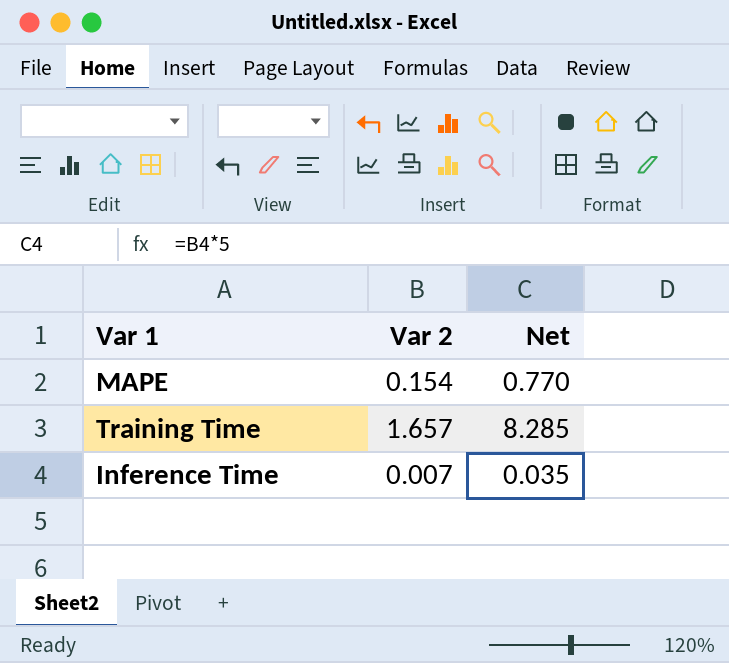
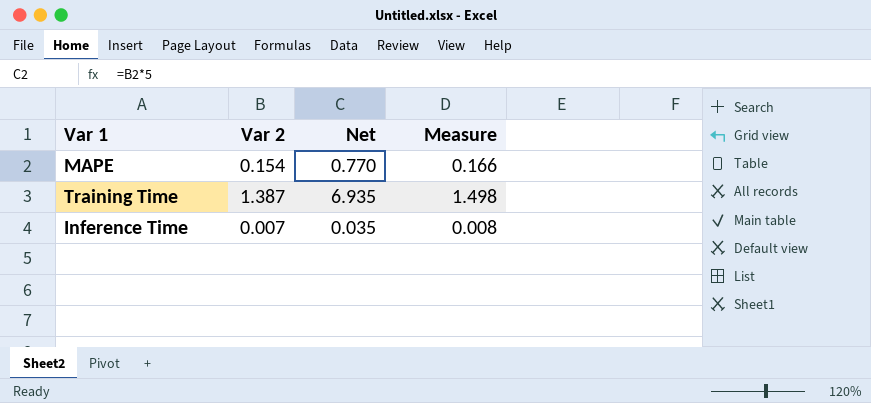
column Measure | formula: none -> [Var 2] * 1.08
Training Time | Var 2: 1.657 -> 1.387
Training Time | Net: 8.285 -> 6.935

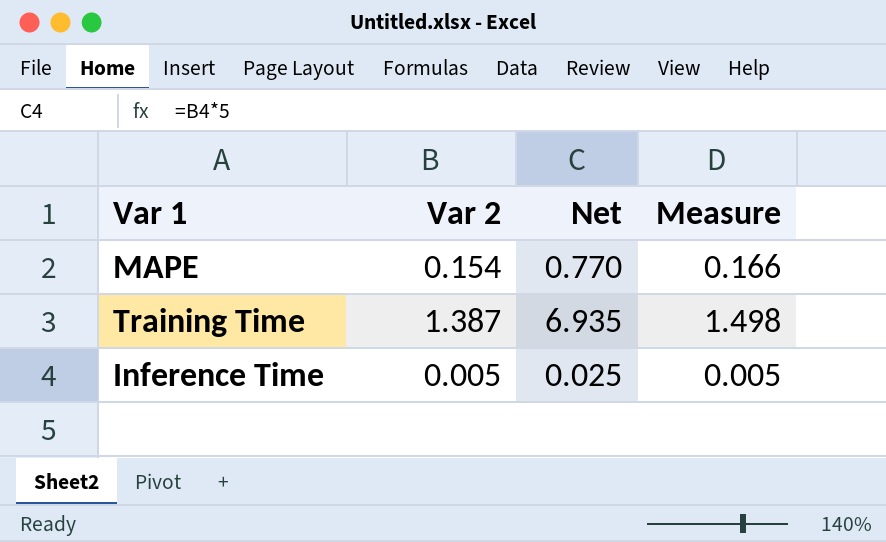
Inference Time | Var 2: 0.007 -> 0.005
Inference Time | Net: 0.035 -> 0.025
Inference Time | Measure: 0.008 -> 0.005

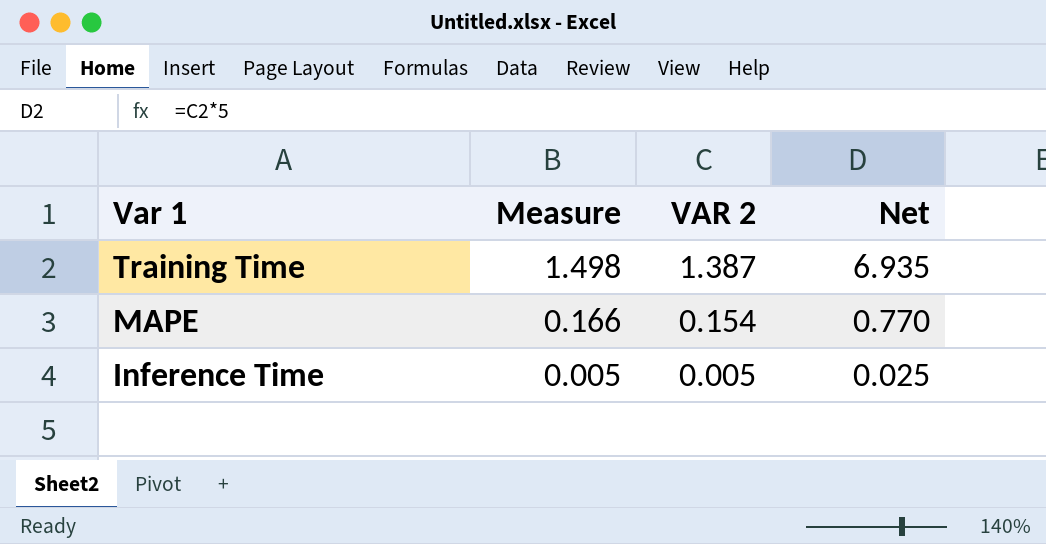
row order: none -> Var 1 descending
column Measure | position: 4 -> 2
column name: Var 2 -> VAR 2

